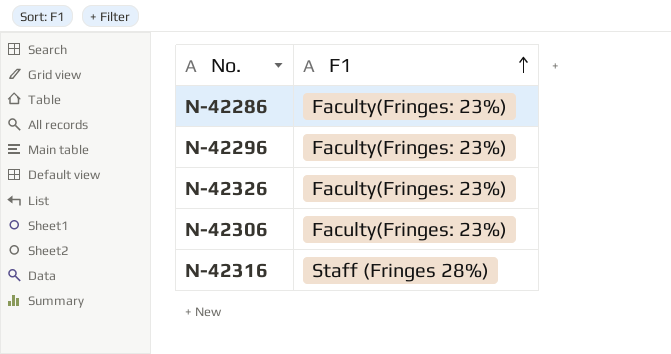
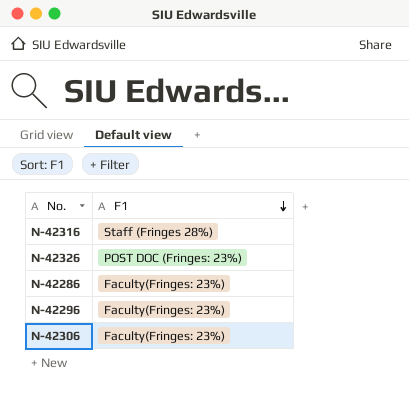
row order: F1 ascending -> F1 descending
N-42326 | F1: Faculty(Fringes: 23%) -> POST DOC (Fringes: 23%)

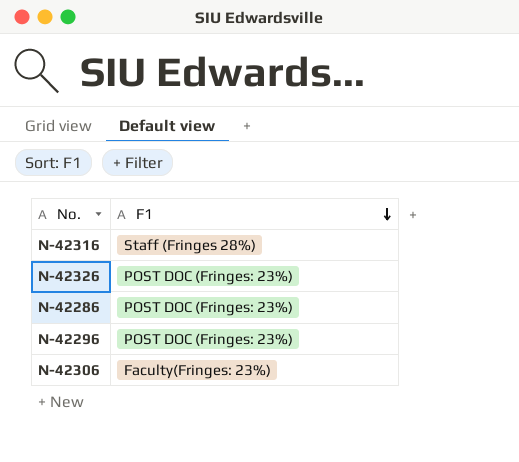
N-42286 | F1: Faculty(Fringes: 23%) -> POST DOC (Fringes: 23%)
N-42296 | F1: Faculty(Fringes: 23%) -> POST DOC (Fringes: 23%)

